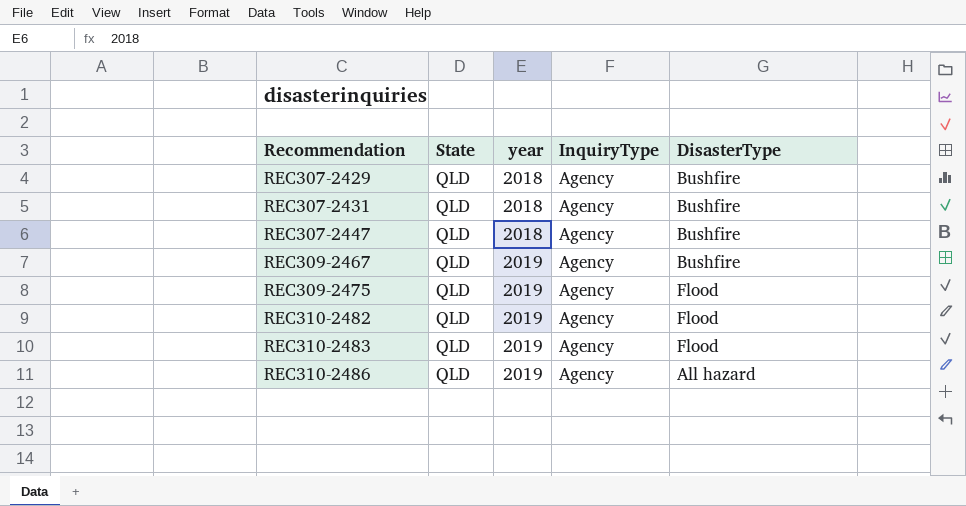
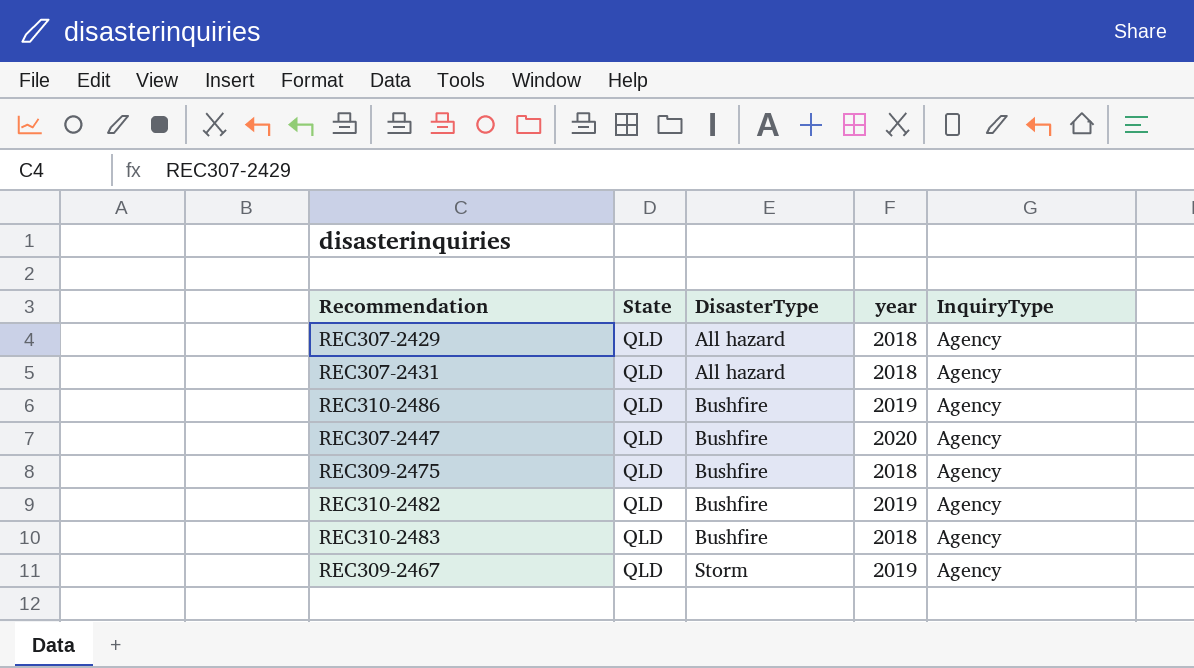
row order: Recommendation ascending -> DisasterType ascending
column DisasterType | position: 5 -> 3
REC307-2429 | DisasterType: Bushfire -> All hazard
REC307-2431 | DisasterType: Bushfire -> All hazard
REC310-2486 | DisasterType: All hazard -> Bushfire
REC307-2447 | year: 2018 -> 2020
REC309-2475 | DisasterType: Flood -> Bushfire
REC309-2475 | year: 2019 -> 2018
REC310-2482 | DisasterType: Flood -> Bushfire
REC310-2483 | DisasterType: Flood -> Bushfire
REC310-2483 | year: 2019 -> 2018
REC309-2467 | DisasterType: Bushfire -> Storm

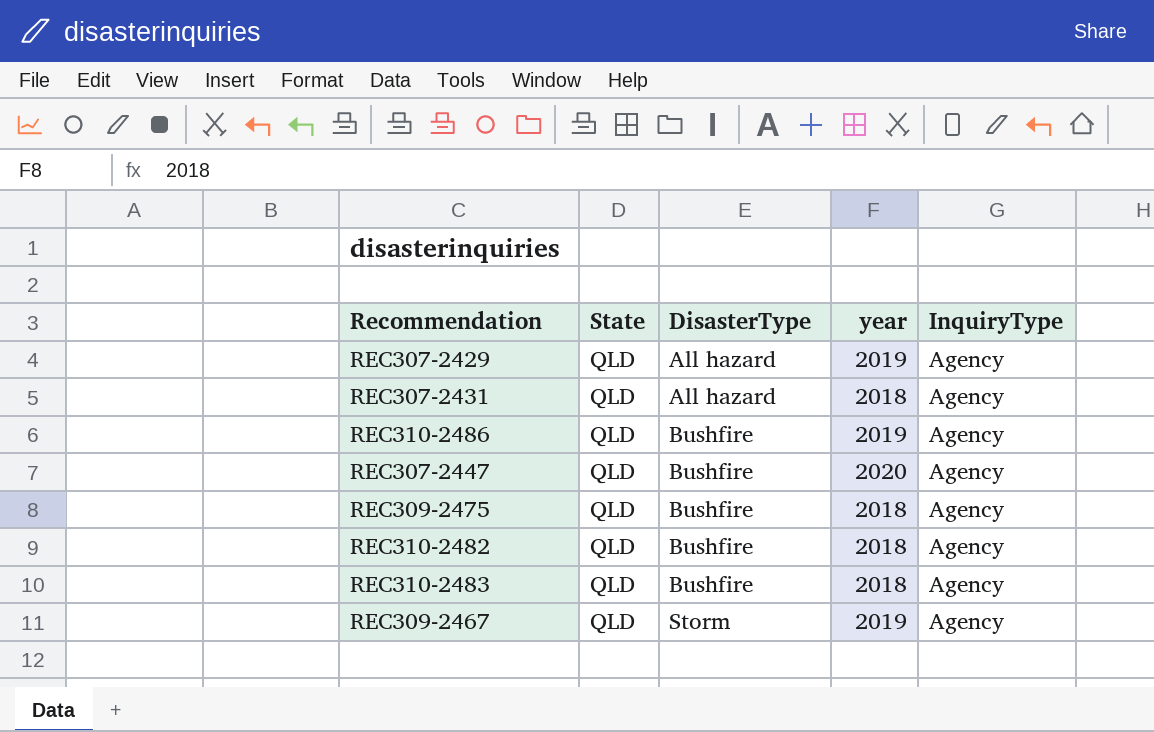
REC307-2429 | year: 2018 -> 2019
REC310-2482 | year: 2019 -> 2018

